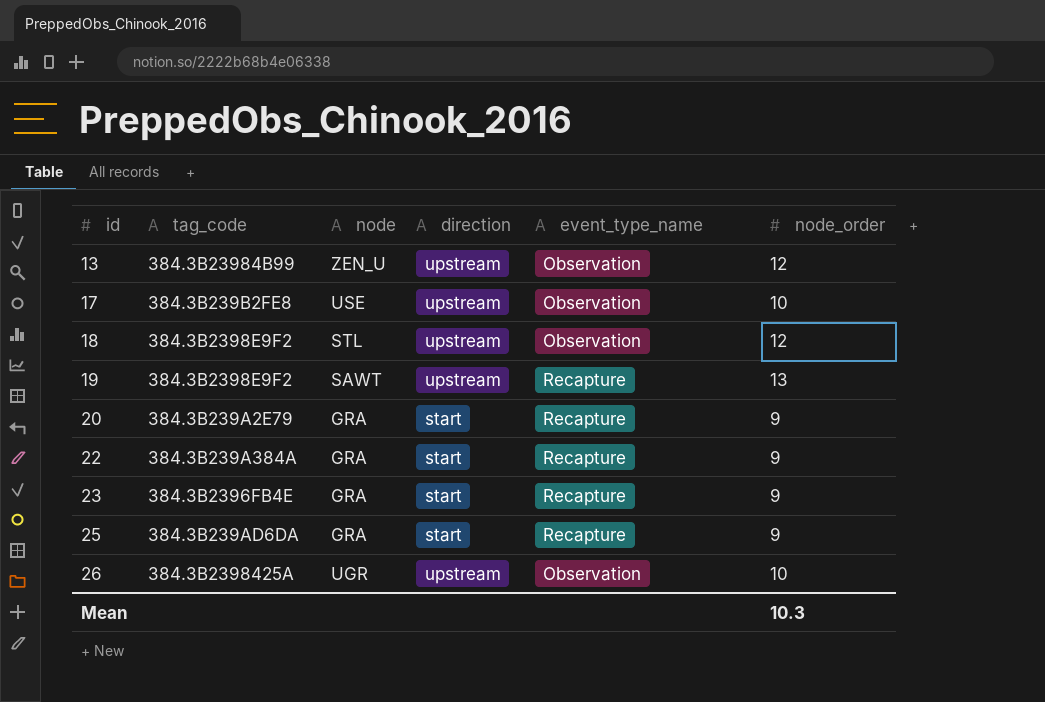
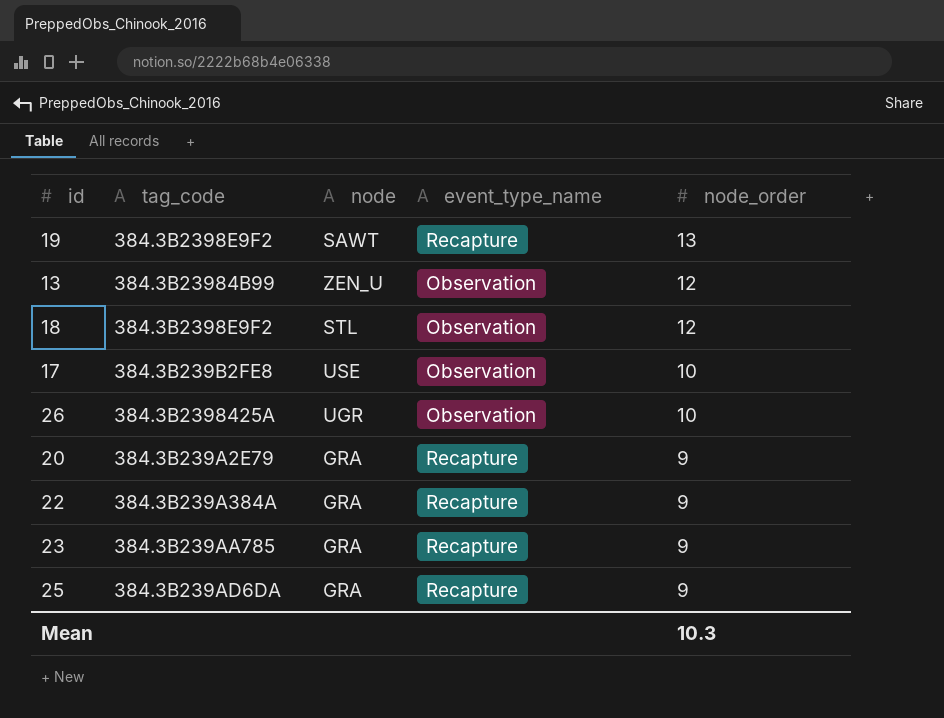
row order: id ascending -> node_order descending
column direction | position: 4 -> none
23 | tag_code: 384.3B2396FB4E -> 384.3B239AA785

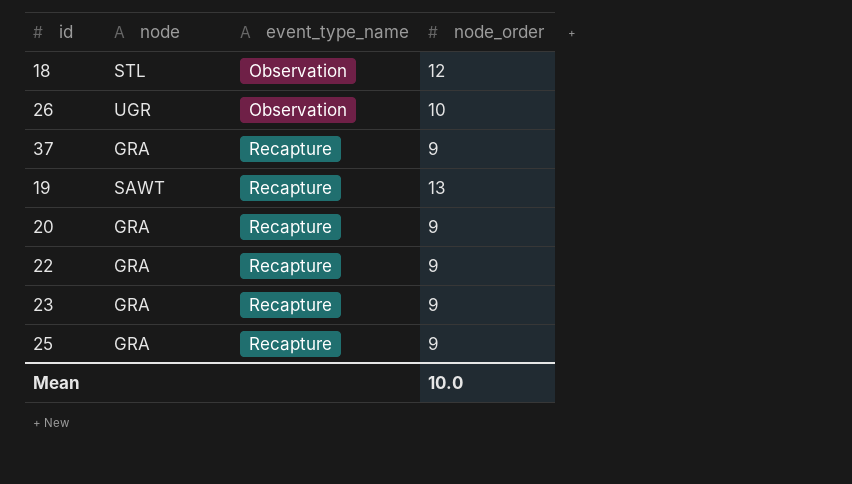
row order: node_order descending -> event_type_name ascending
column tag_code | position: 2 -> none
row 13: 384.3B23984B99 | ZEN_U | Observation | 12 -> none
row 17: 384.3B239B2FE8 | USE | Observation | 10 -> none
row 37: none -> GRA | Recapture | 9
Mean | node_order: 10.3 -> 10.0

